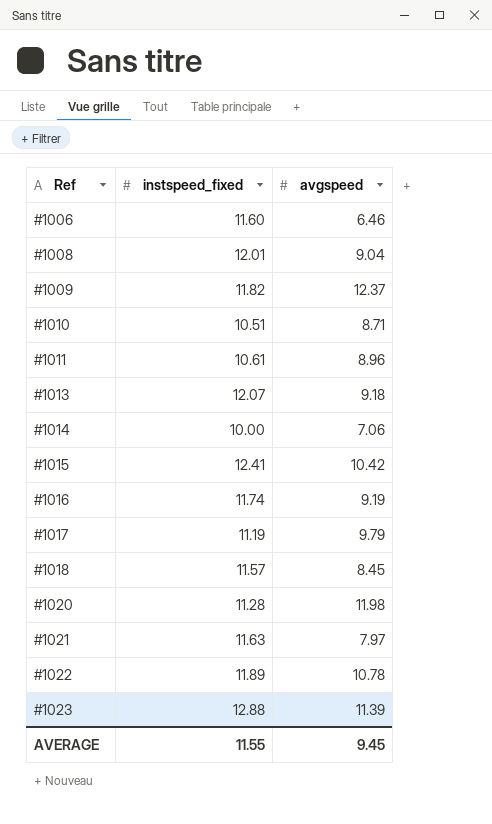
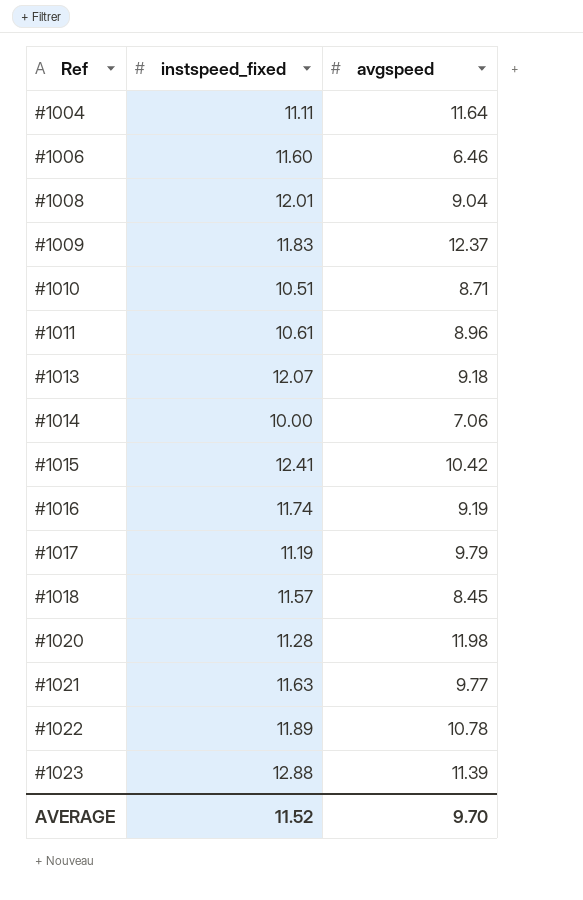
row #1004: none -> 11.11 | 11.64
#1009 | instspeed_fixed: 11.82 -> 11.83
#1021 | avgspeed: 7.97 -> 9.77
AVERAGE | instspeed_fixed: 11.55 -> 11.52
AVERAGE | avgspeed: 9.45 -> 9.70

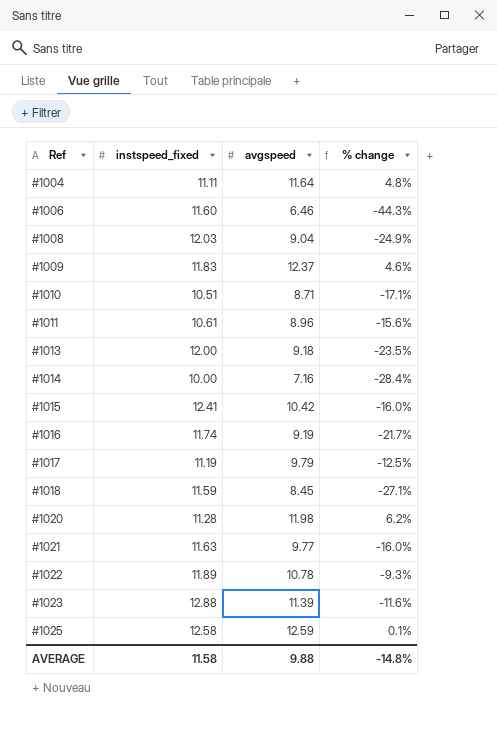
column % change | formula: none -> ([avgspeed] - [instspeed_fixed]) / [instspeed_fixed]
#1008 | instspeed_fixed: 12.01 -> 12.03
#1013 | instspeed_fixed: 12.07 -> 12.00
#1014 | avgspeed: 7.06 -> 7.16
#1018 | instspeed_fixed: 11.57 -> 11.59
row #1025: none -> 12.58 | 12.59 | 0.1%
AVERAGE | instspeed_fixed: 11.52 -> 11.58
AVERAGE | avgspeed: 9.70 -> 9.88

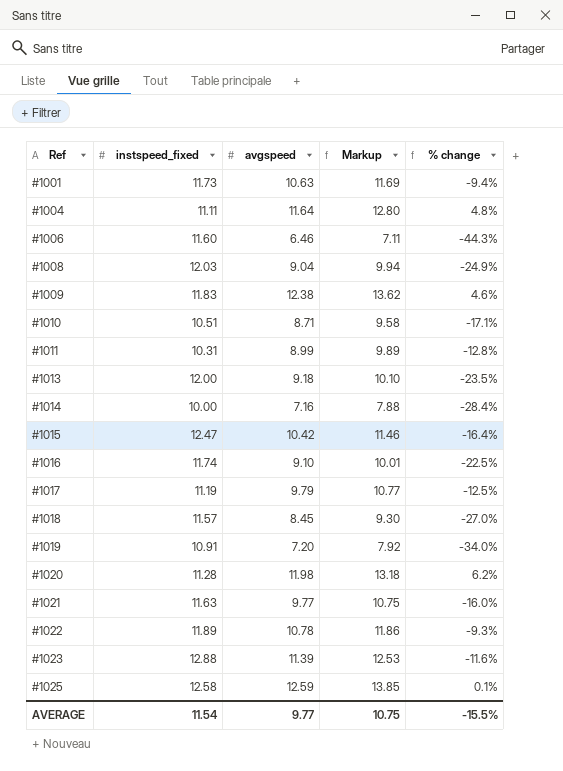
column Markup | formula: none -> [avgspeed] * 1.1
row #1001: none -> 11.73 | 10.63 | 11.69 | -9.4%
#1009 | avgspeed: 12.37 -> 12.38
#1011 | instspeed_fixed: 10.61 -> 10.31
#1011 | avgspeed: 8.96 -> 8.99
#1011 | % change: -15.6% -> -12.8%
#1015 | instspeed_fixed: 12.41 -> 12.47
#1015 | % change: -16.0% -> -16.4%
#1016 | avgspeed: 9.19 -> 9.10
#1016 | % change: -21.7% -> -22.5%
#1018 | instspeed_fixed: 11.59 -> 11.57
#1018 | % change: -27.1% -> -27.0%
row #1019: none -> 10.91 | 7.20 | 7.92 | -34.0%
AVERAGE | instspeed_fixed: 11.58 -> 11.54
AVERAGE | avgspeed: 9.88 -> 9.77
AVERAGE | % change: -14.8% -> -15.5%

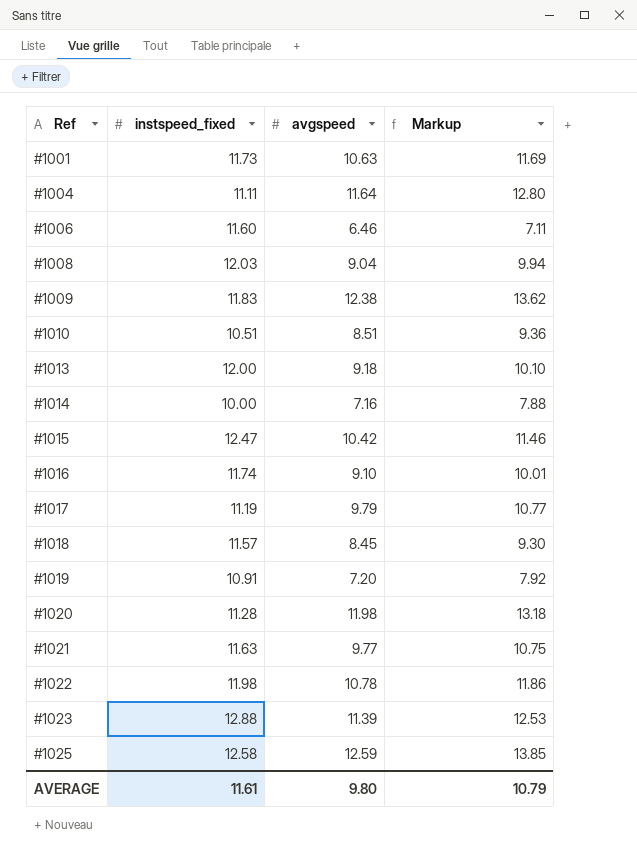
column % change | formula: ([avgspeed] - [instspeed_fixed]) / [instspeed_fixed] -> none
row #1011: 10.31 | 8.99 | 9.89 | -12.8% -> none
#1010 | avgspeed: 8.71 -> 8.51
#1010 | Markup: 9.58 -> 9.36
#1022 | instspeed_fixed: 11.89 -> 11.98
AVERAGE | instspeed_fixed: 11.54 -> 11.61
AVERAGE | avgspeed: 9.77 -> 9.80
AVERAGE | Markup: 10.75 -> 10.79

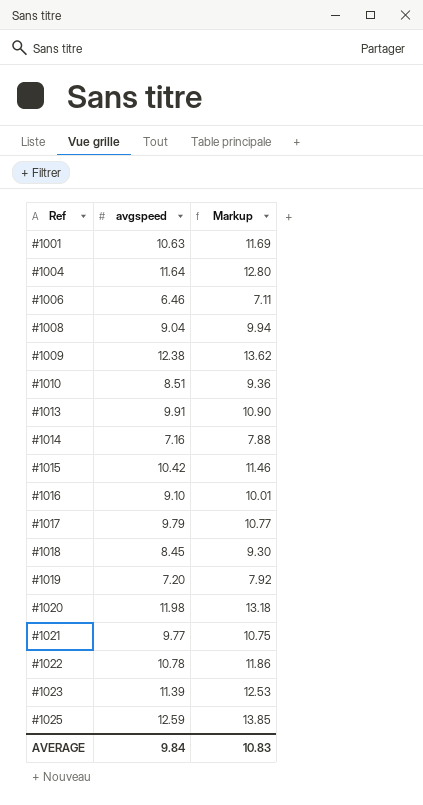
column instspeed_fixed | position: 2 -> none
#1013 | avgspeed: 9.18 -> 9.91
#1013 | Markup: 10.10 -> 10.90
AVERAGE | avgspeed: 9.80 -> 9.84
AVERAGE | Markup: 10.79 -> 10.83

